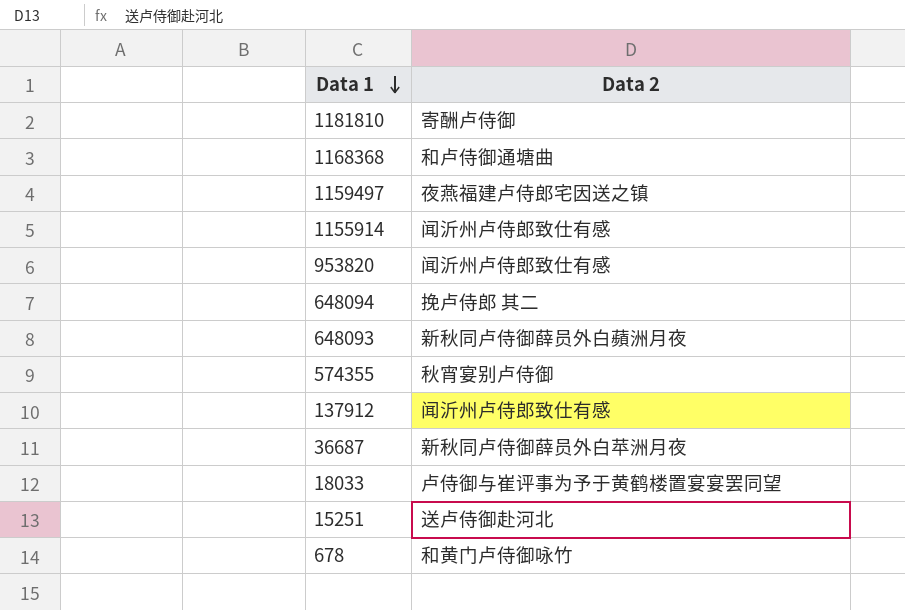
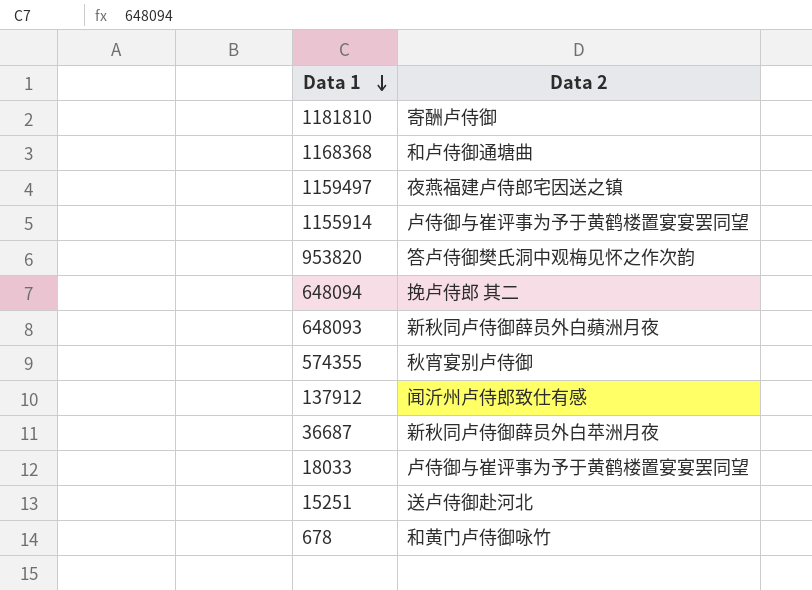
1155914 | Data 2: 闻沂州卢侍郎致仕有感 -> 卢侍御与崔评事为予于黄鹤楼置宴宴罢同望
953820 | Data 2: 闻沂州卢侍郎致仕有感 -> 答卢侍御樊氏洞中观梅见怀之作次韵

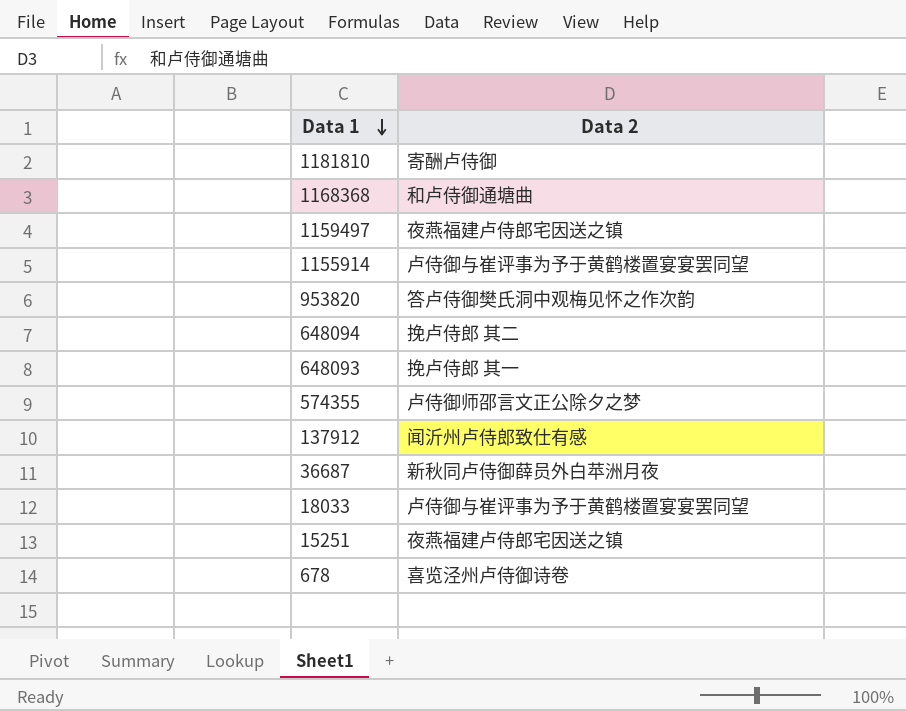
648093 | Data 2: 新秋同卢侍御薛员外白蘋洲月夜 -> 挽卢侍郎 其一
574355 | Data 2: 秋宵宴别卢侍御 -> 卢侍御师邵言文正公除夕之梦
15251 | Data 2: 送卢侍御赴河北 -> 夜燕福建卢侍郎宅因送之镇
678 | Data 2: 和黄门卢侍御咏竹 -> 喜览泾州卢侍御诗卷

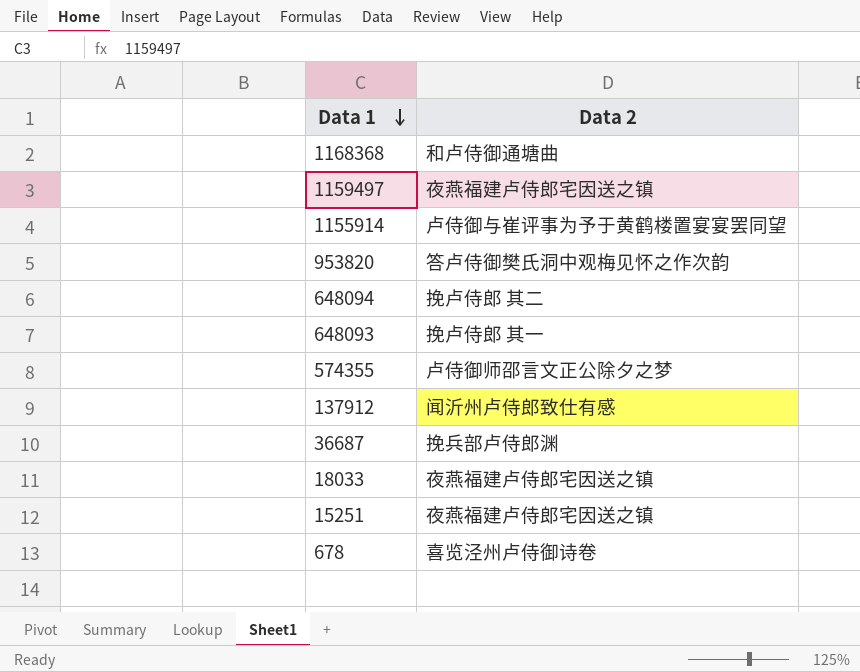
row 1181810: 寄酬卢侍御 -> none
36687 | Data 2: 新秋同卢侍御薛员外白苹洲月夜 -> 挽兵部卢侍郎渊
18033 | Data 2: 卢侍御与崔评事为予于黄鹤楼置宴宴罢同望 -> 夜燕福建卢侍郎宅因送之镇

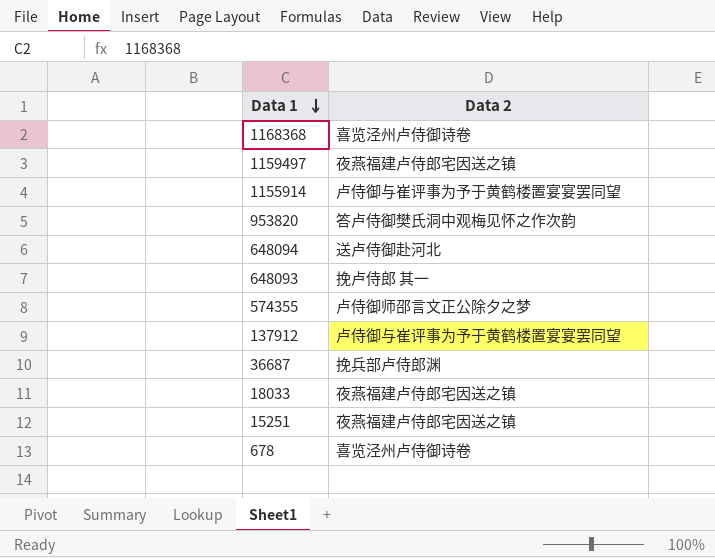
1168368 | Data 2: 和卢侍御通塘曲 -> 喜览泾州卢侍御诗卷
648094 | Data 2: 挽卢侍郎 其二 -> 送卢侍御赴河北
137912 | Data 2: 闻沂州卢侍郎致仕有感 -> 卢侍御与崔评事为予于黄鹤楼置宴宴罢同望

